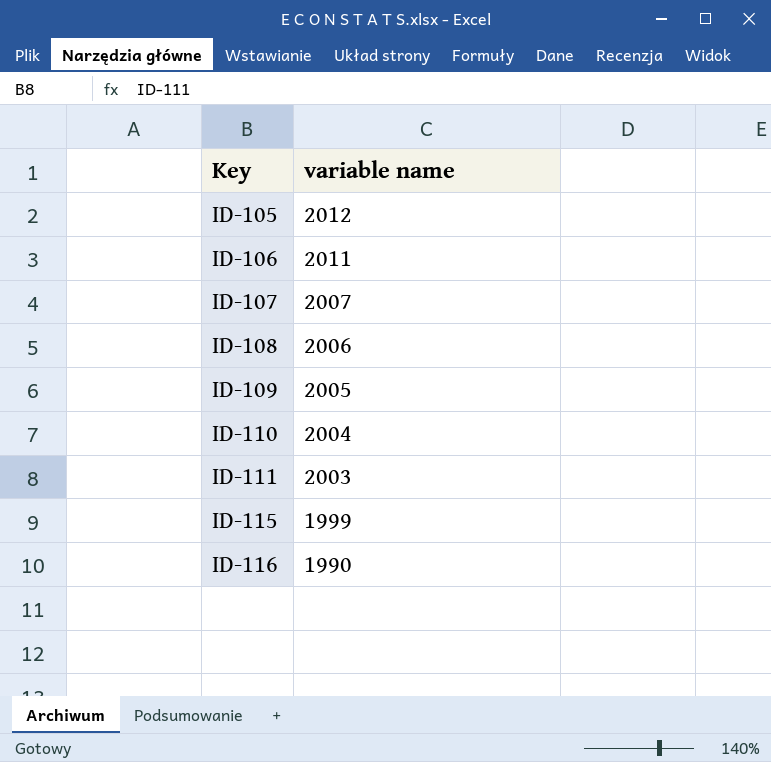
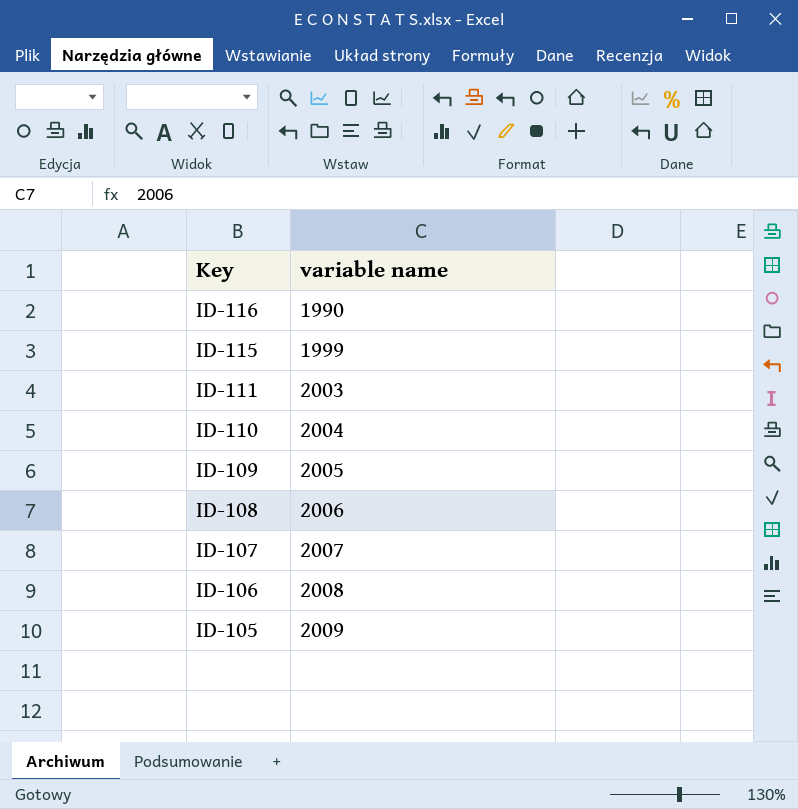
row order: Key ascending -> Key descending
ID-106 | variable name: 2011 -> 2008
ID-105 | variable name: 2012 -> 2009

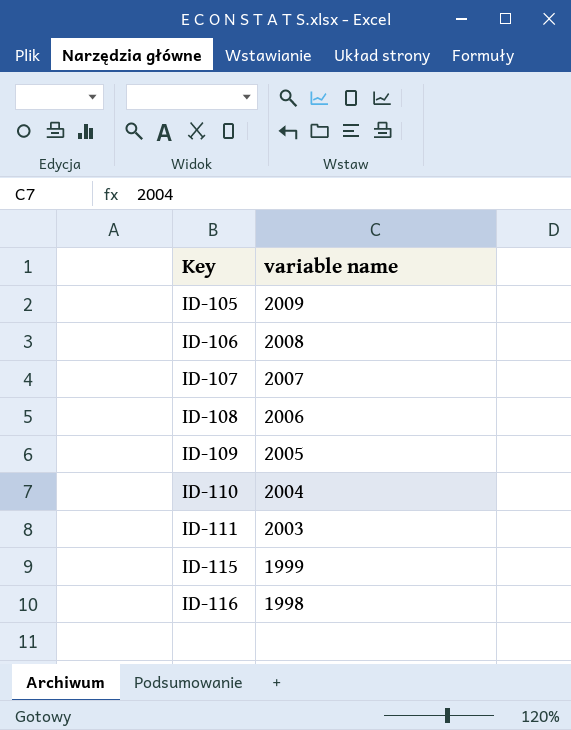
row order: Key descending -> Key ascending
ID-116 | variable name: 1990 -> 1998

